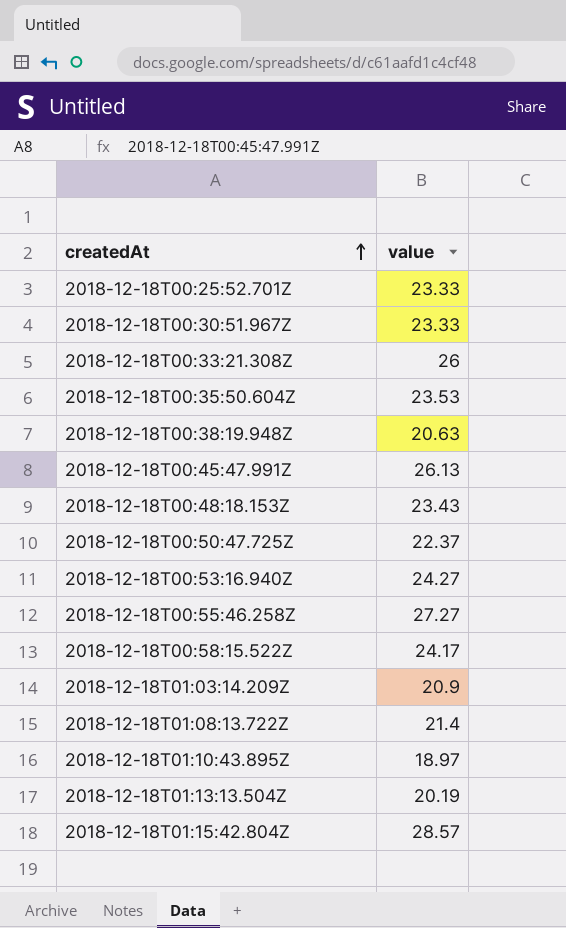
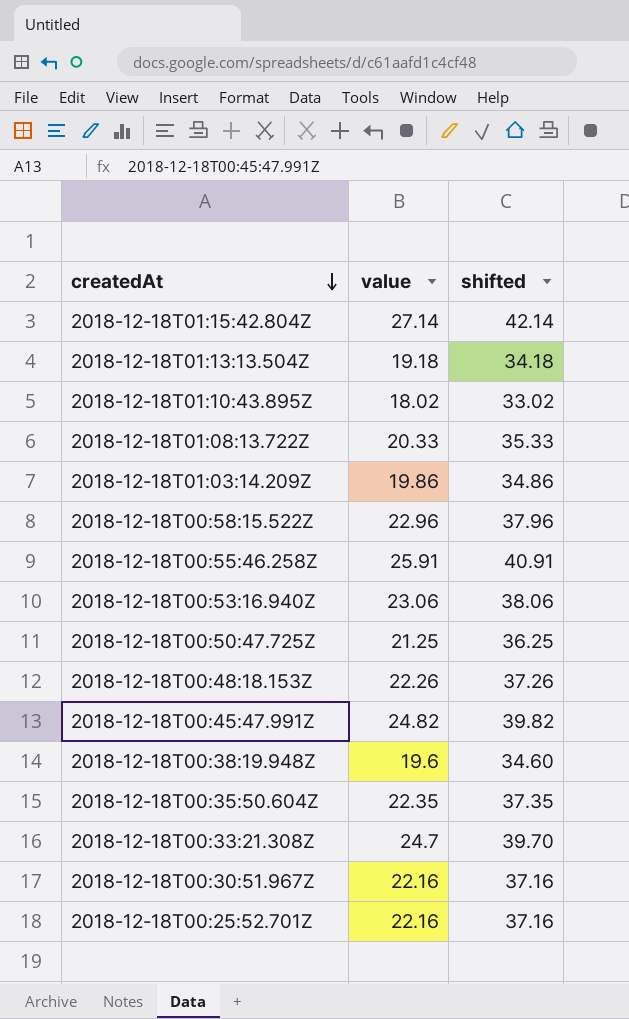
row order: createdAt ascending -> createdAt descending
column shifted | formula: none -> [value] + 15
2018-12-18T01:15:42.804Z | value: 28.57 -> 27.14
2018-12-18T01:13:13.504Z | value: 20.19 -> 19.18
2018-12-18T01:10:43.895Z | value: 18.97 -> 18.02
2018-12-18T01:08:13.722Z | value: 21.4 -> 20.33
2018-12-18T01:03:14.209Z | value: 20.9 -> 19.86
2018-12-18T00:58:15.522Z | value: 24.17 -> 22.96
2018-12-18T00:55:46.258Z | value: 27.27 -> 25.91
2018-12-18T00:53:16.940Z | value: 24.27 -> 23.06
2018-12-18T00:50:47.725Z | value: 22.37 -> 21.25
2018-12-18T00:48:18.153Z | value: 23.43 -> 22.26
2018-12-18T00:45:47.991Z | value: 26.13 -> 24.82
2018-12-18T00:38:19.948Z | value: 20.63 -> 19.6
2018-12-18T00:35:50.604Z | value: 23.53 -> 22.35
2018-12-18T00:33:21.308Z | value: 26 -> 24.7
2018-12-18T00:30:51.967Z | value: 23.33 -> 22.16
2018-12-18T00:25:52.701Z | value: 23.33 -> 22.16

